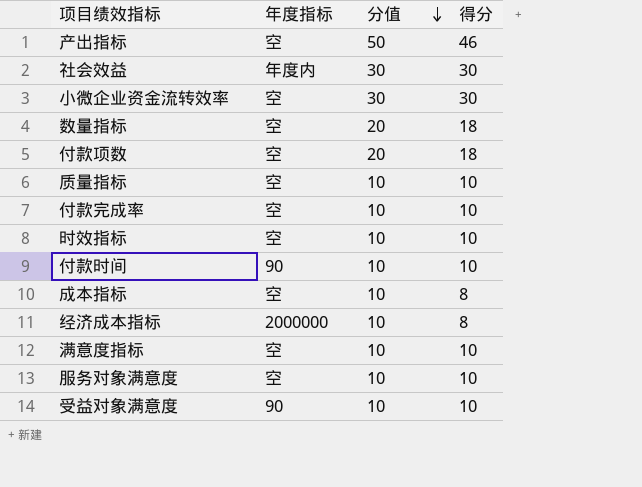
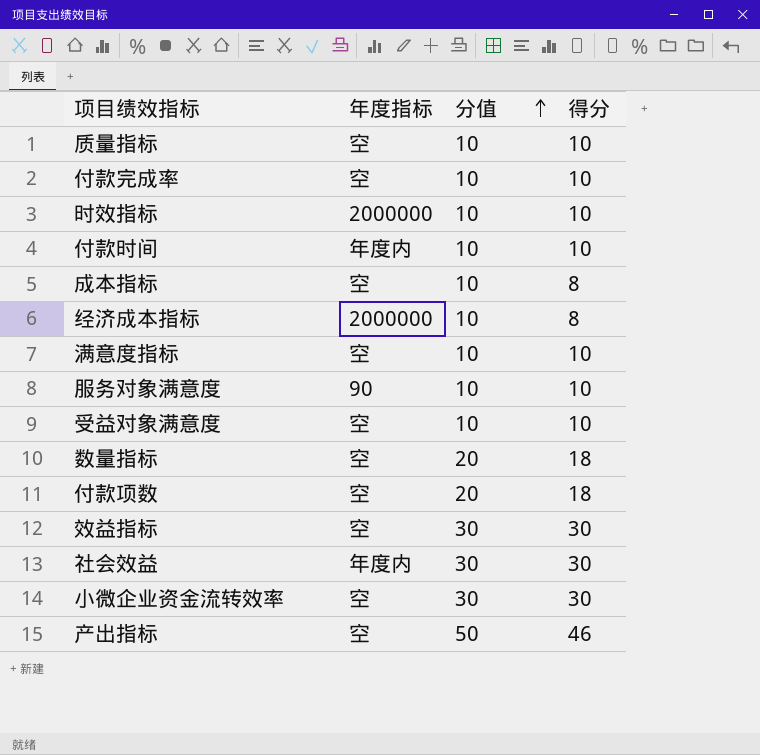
row order: 分值 descending -> 分值 ascending
时效指标 | 年度指标: 空 -> 2000000
付款时间 | 年度指标: 90 -> 年度内
服务对象满意度 | 年度指标: 空 -> 90
受益对象满意度 | 年度指标: 90 -> 空
row 效益指标: none -> 空 | 30 | 30

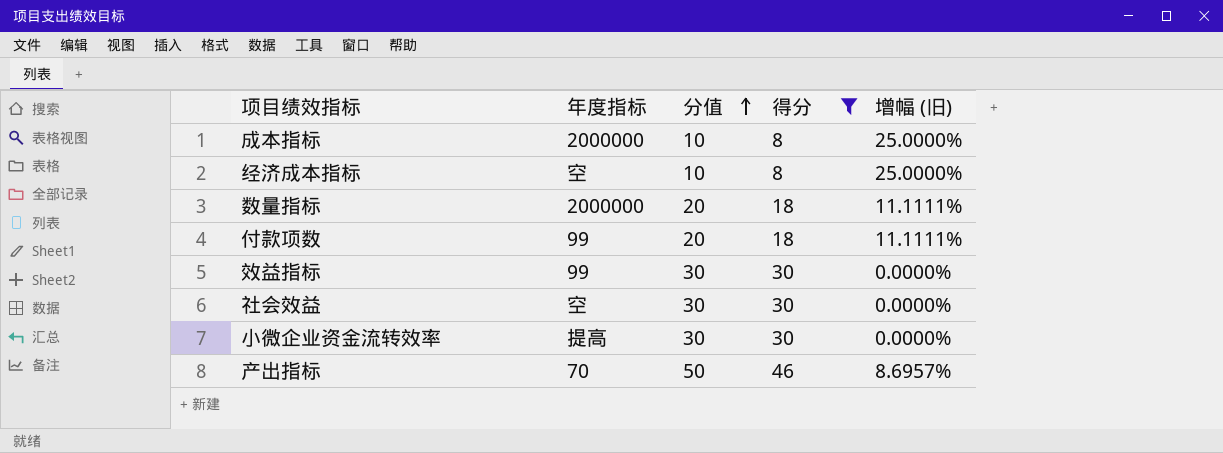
filter: none -> 得分 != 10
column 增幅 (旧) | formula: none -> ([分值] - [得分]) / [得分]
成本指标 | 年度指标: 空 -> 2000000
经济成本指标 | 年度指标: 2000000 -> 空
数量指标 | 年度指标: 空 -> 2000000
付款项数 | 年度指标: 空 -> 99
效益指标 | 年度指标: 空 -> 99
社会效益 | 年度指标: 年度内 -> 空
小微企业资金流转效率 | 年度指标: 空 -> 提高
产出指标 | 年度指标: 空 -> 70

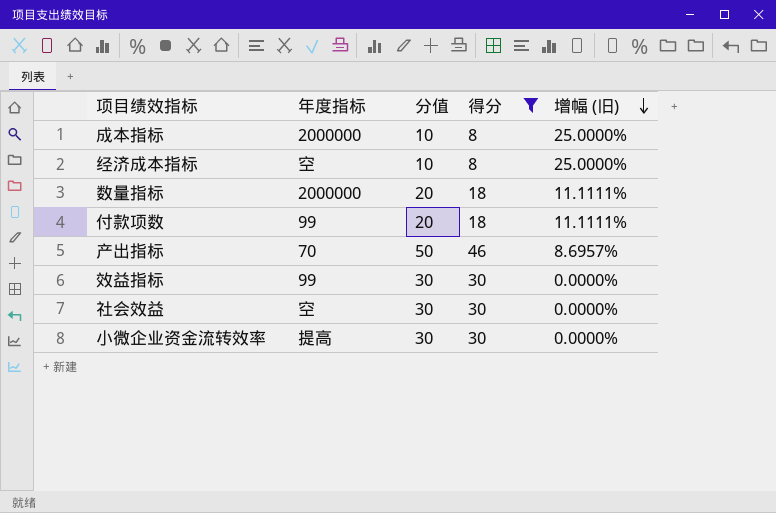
row order: 分值 ascending -> 增幅 (旧) descending

